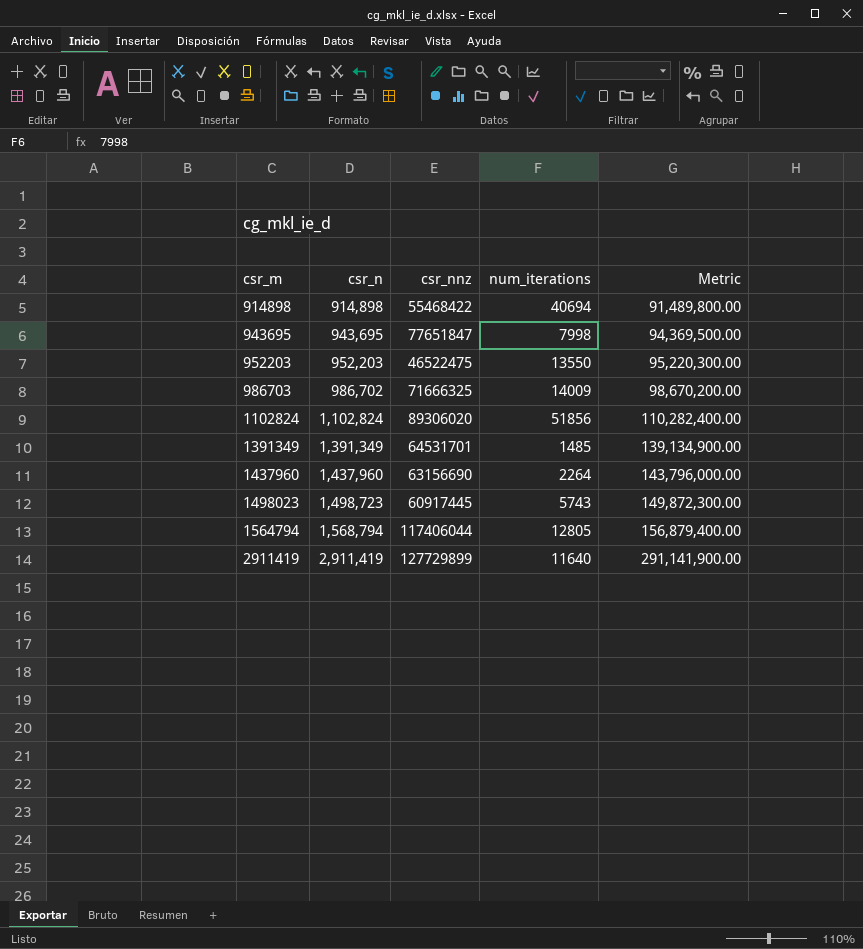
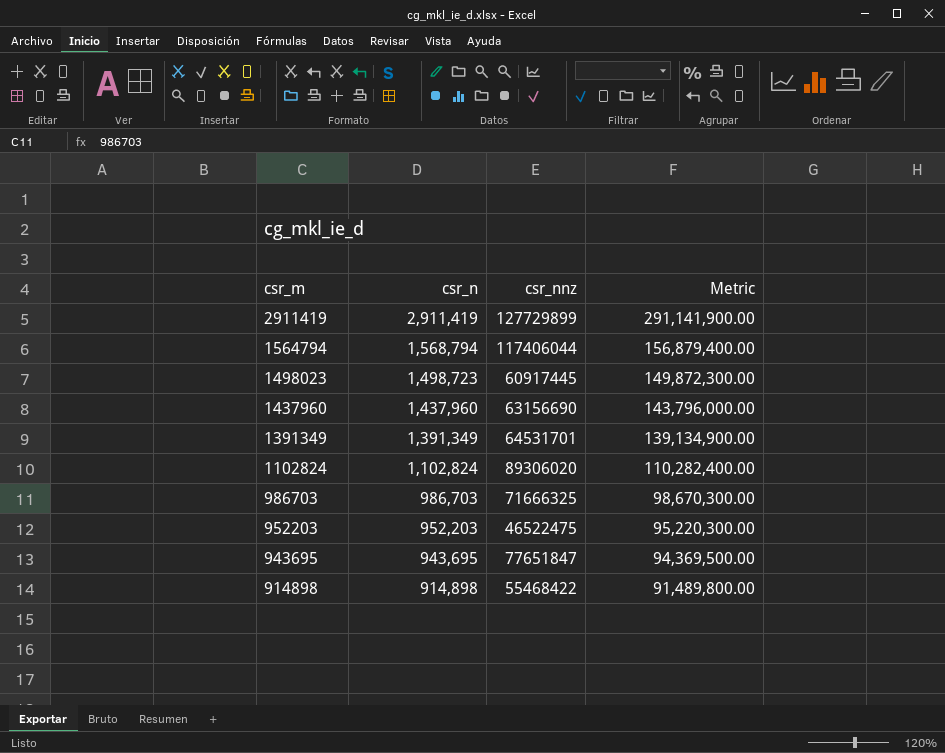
row order: csr_m ascending -> csr_m descending
column num_iterations | position: 4 -> none
986703 | csr_n: 986,702 -> 986,703
986703 | Metric: 98,670,200.00 -> 98,670,300.00

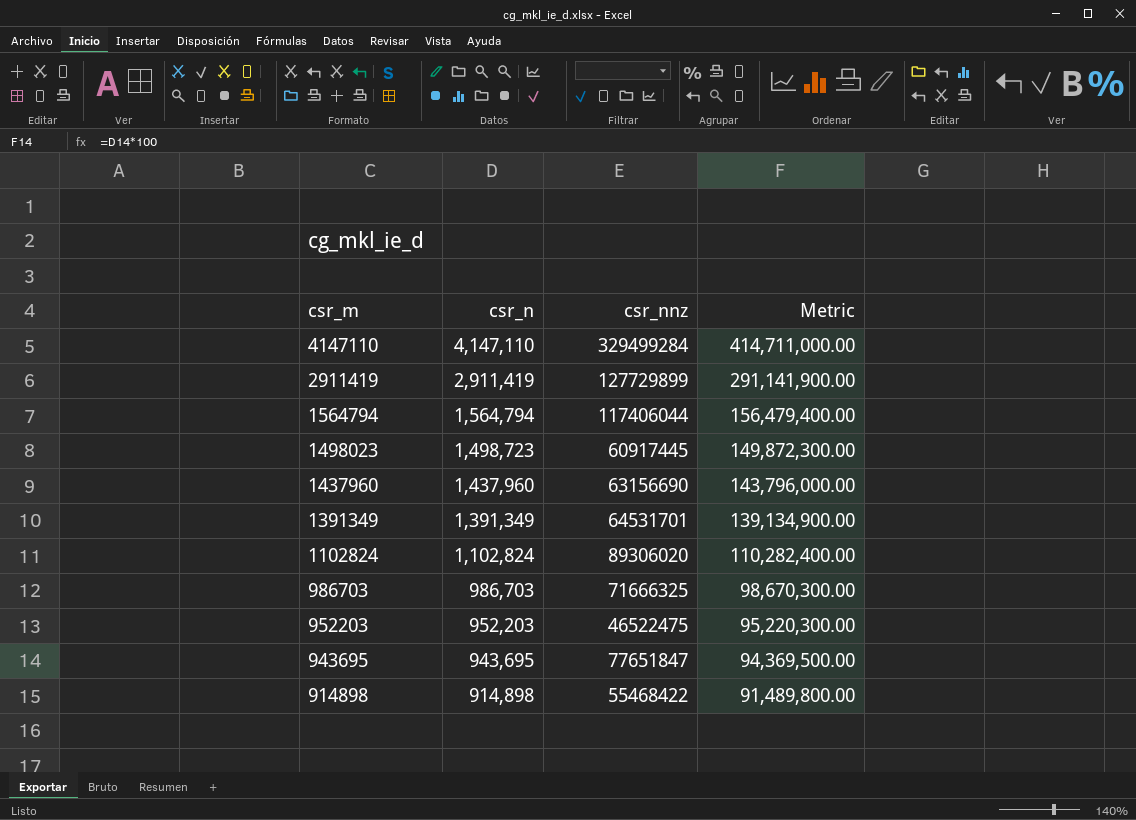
row 4147110: none -> 4,147,110 | 329499284 | 414,711,000.00
1564794 | csr_n: 1,568,794 -> 1,564,794
1564794 | Metric: 156,879,400.00 -> 156,479,400.00

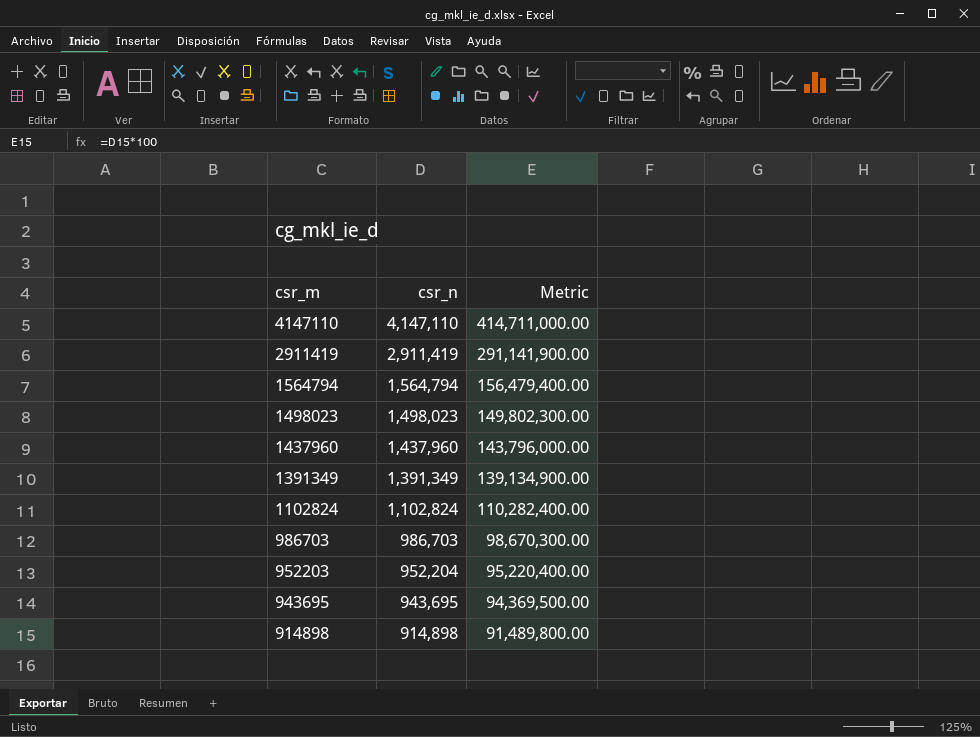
column csr_nnz | position: 3 -> none
1498023 | csr_n: 1,498,723 -> 1,498,023
1498023 | Metric: 149,872,300.00 -> 149,802,300.00
952203 | csr_n: 952,203 -> 952,204
952203 | Metric: 95,220,300.00 -> 95,220,400.00

